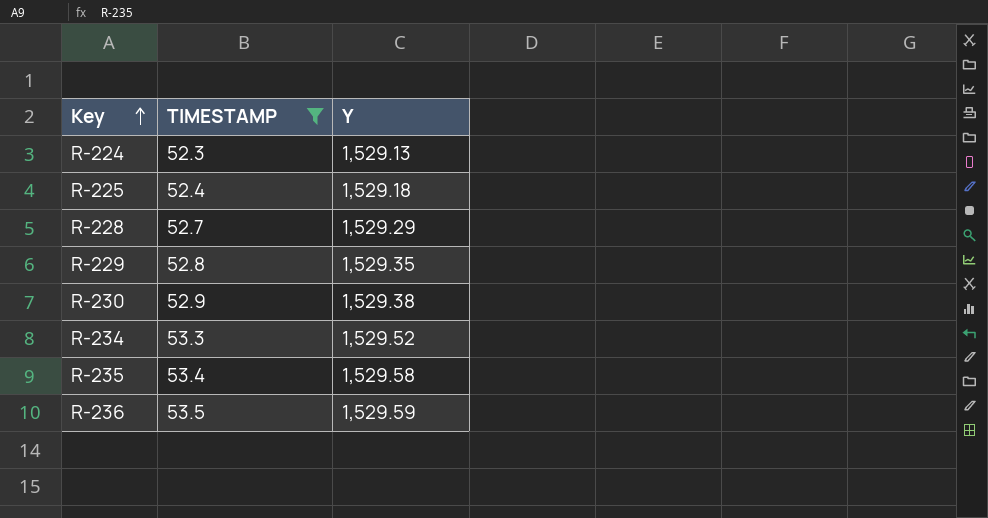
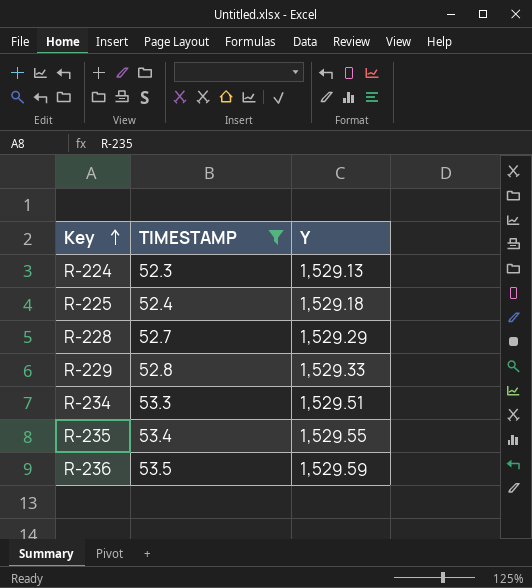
row R-230: 52.9 | 1,529.38 -> none
R-229 | Y: 1,529.35 -> 1,529.33
R-234 | Y: 1,529.52 -> 1,529.51
R-235 | Y: 1,529.58 -> 1,529.55

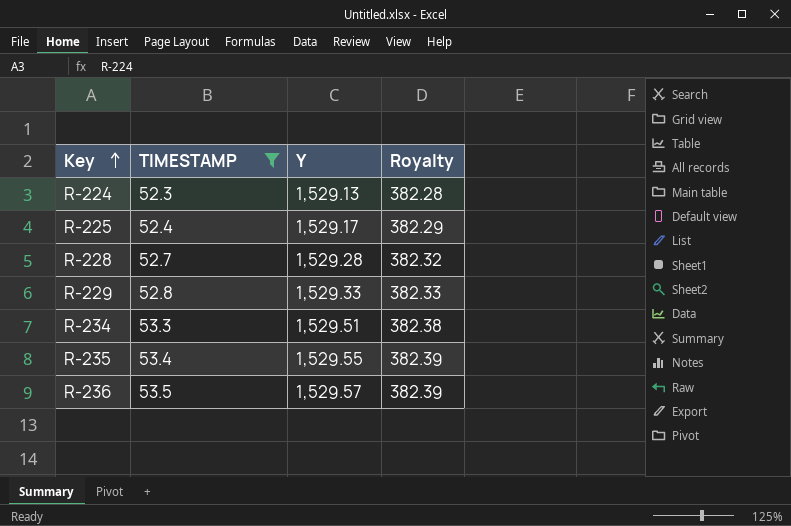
column Royalty | formula: none -> [Y] * 0.25
R-225 | Y: 1,529.18 -> 1,529.17
R-228 | Y: 1,529.29 -> 1,529.28
R-236 | Y: 1,529.59 -> 1,529.57

